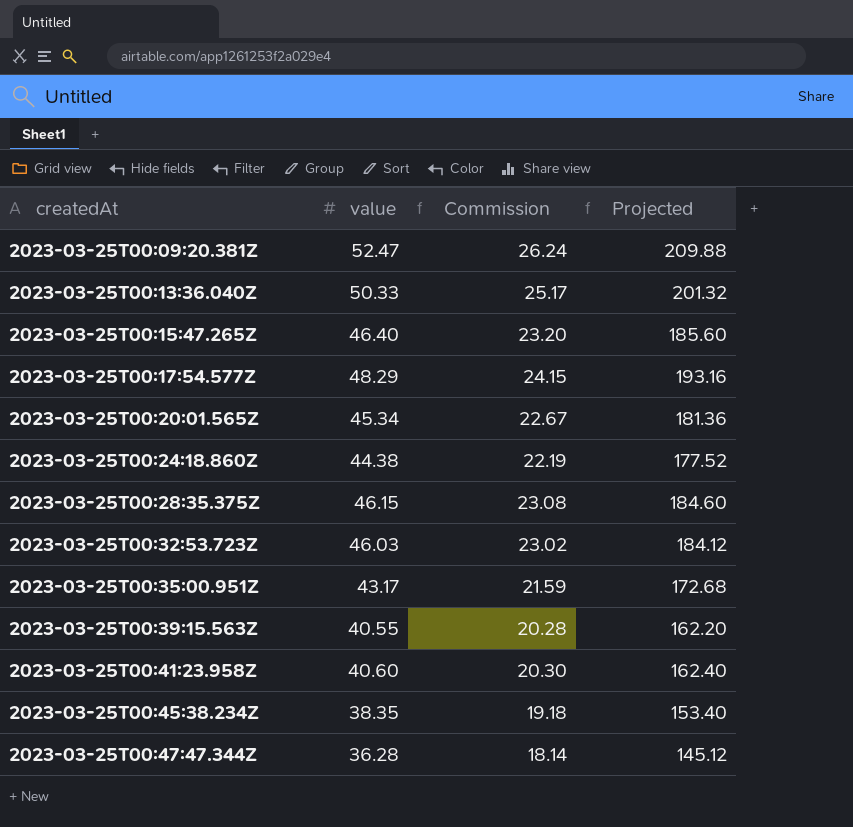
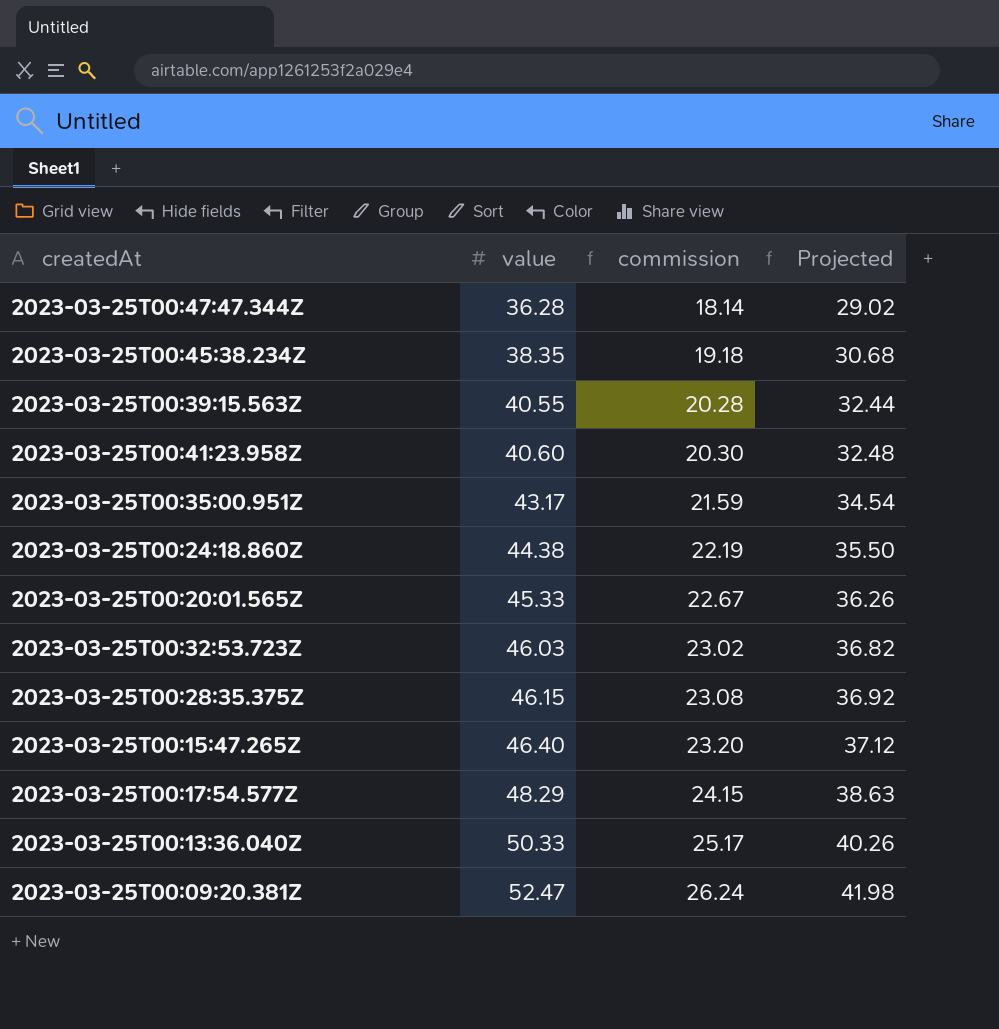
row order: createdAt ascending -> value ascending
column name: Commission -> commission
column Projected | formula: [value] * 4 -> [value] * 0.8
2023-03-25T00:20:01.565Z | value: 45.34 -> 45.33

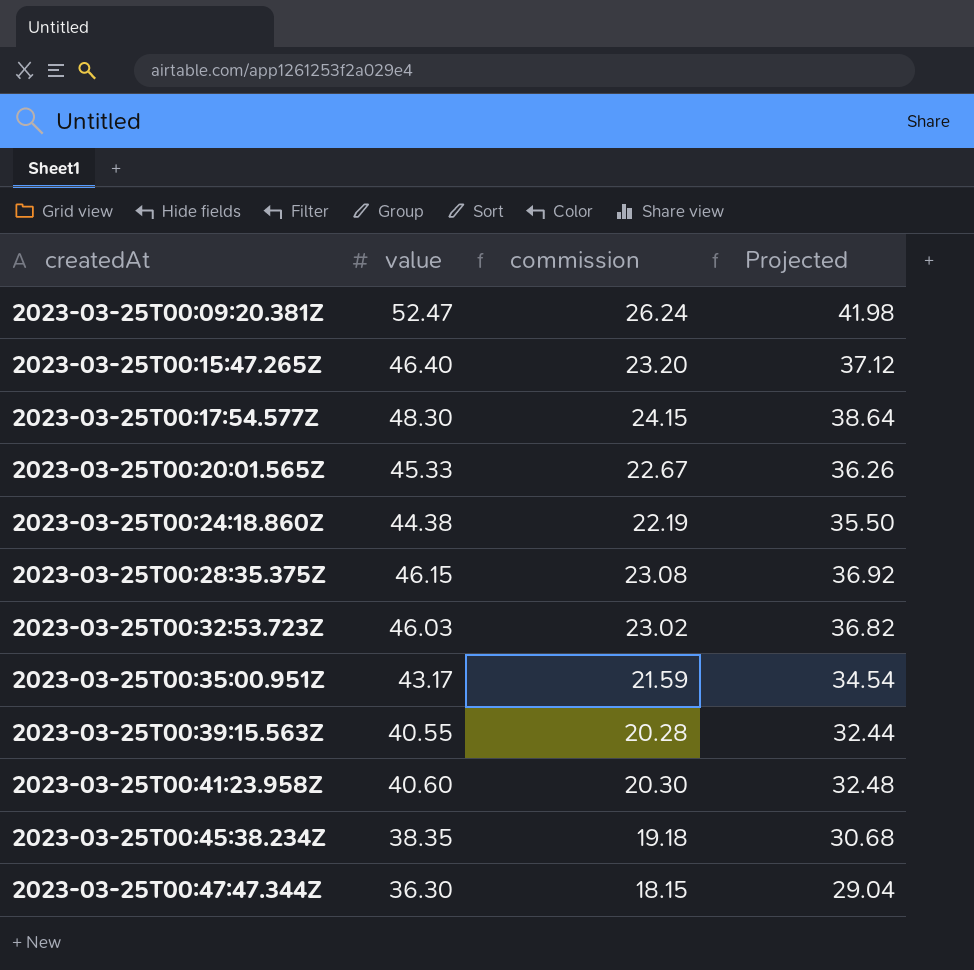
row order: value ascending -> createdAt ascending
row 2023-03-25T00:13:36.040Z: 50.33 | 25.17 | 40.26 -> none
2023-03-25T00:17:54.577Z | value: 48.29 -> 48.30
2023-03-25T00:17:54.577Z | Projected: 38.63 -> 38.64
2023-03-25T00:47:47.344Z | value: 36.28 -> 36.30
2023-03-25T00:47:47.344Z | commission: 18.14 -> 18.15
2023-03-25T00:47:47.344Z | Projected: 29.02 -> 29.04

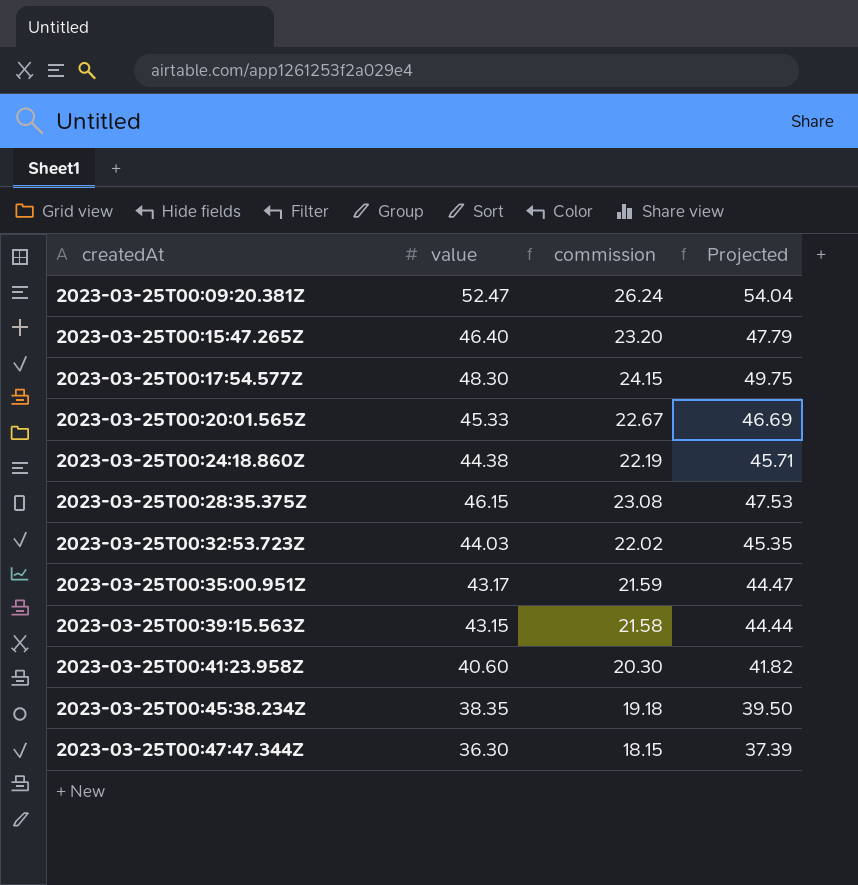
column Projected | formula: [value] * 0.8 -> [value] * 1.03
2023-03-25T00:32:53.723Z | value: 46.03 -> 44.03
2023-03-25T00:32:53.723Z | commission: 23.02 -> 22.02
2023-03-25T00:39:15.563Z | value: 40.55 -> 43.15
2023-03-25T00:39:15.563Z | commission: 20.28 -> 21.58

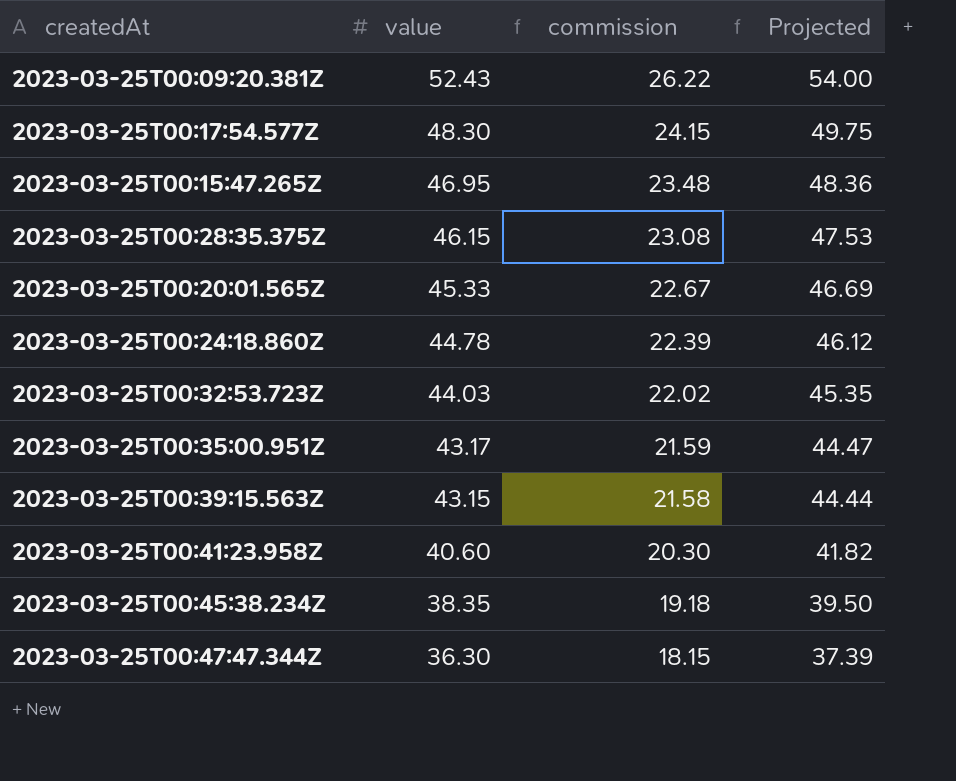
row order: createdAt ascending -> value descending
2023-03-25T00:09:20.381Z | value: 52.47 -> 52.43
2023-03-25T00:09:20.381Z | commission: 26.24 -> 26.22
2023-03-25T00:09:20.381Z | Projected: 54.04 -> 54.00
2023-03-25T00:15:47.265Z | value: 46.40 -> 46.95
2023-03-25T00:15:47.265Z | commission: 23.20 -> 23.48
2023-03-25T00:15:47.265Z | Projected: 47.79 -> 48.36
2023-03-25T00:24:18.860Z | value: 44.38 -> 44.78
2023-03-25T00:24:18.860Z | commission: 22.19 -> 22.39
2023-03-25T00:24:18.860Z | Projected: 45.71 -> 46.12

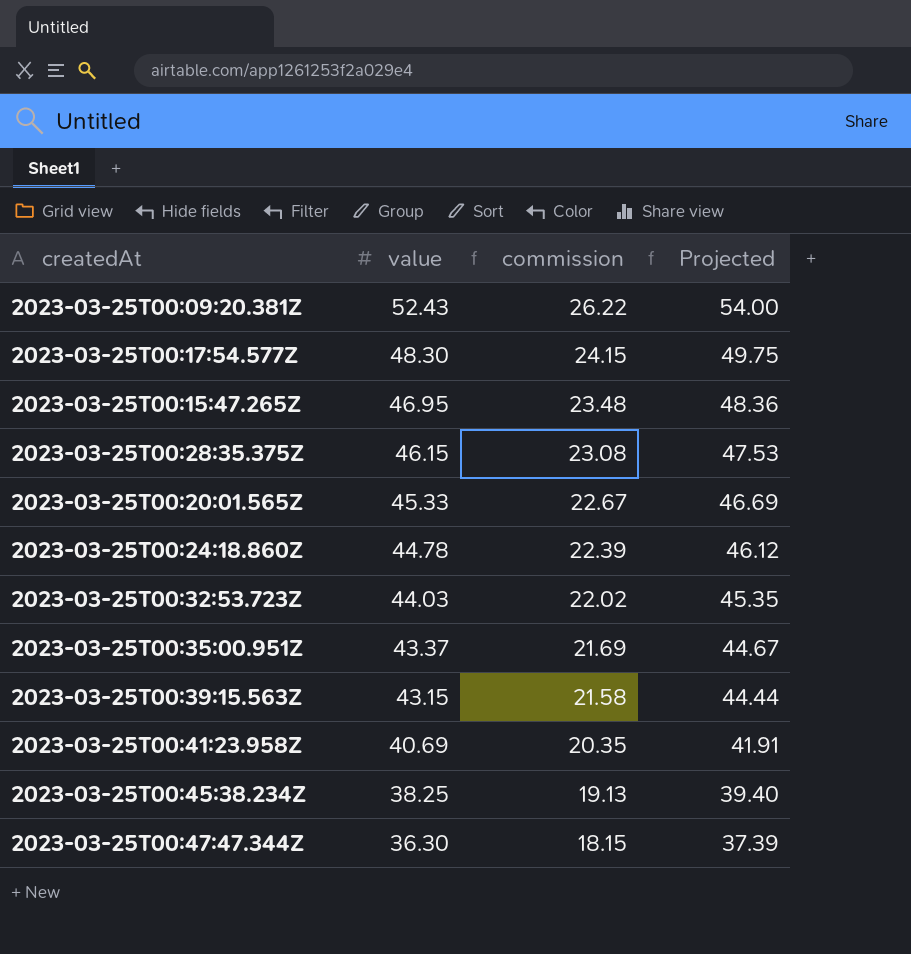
2023-03-25T00:35:00.951Z | value: 43.17 -> 43.37
2023-03-25T00:35:00.951Z | commission: 21.59 -> 21.69
2023-03-25T00:35:00.951Z | Projected: 44.47 -> 44.67
2023-03-25T00:41:23.958Z | value: 40.60 -> 40.69
2023-03-25T00:41:23.958Z | commission: 20.30 -> 20.35
2023-03-25T00:41:23.958Z | Projected: 41.82 -> 41.91
2023-03-25T00:45:38.234Z | value: 38.35 -> 38.25
2023-03-25T00:45:38.234Z | commission: 19.18 -> 19.13
2023-03-25T00:45:38.234Z | Projected: 39.50 -> 39.40

